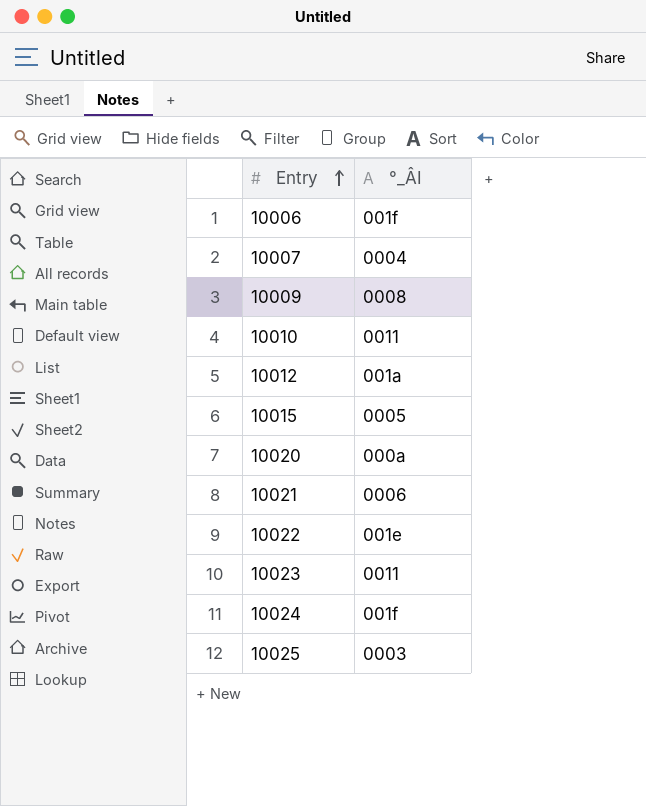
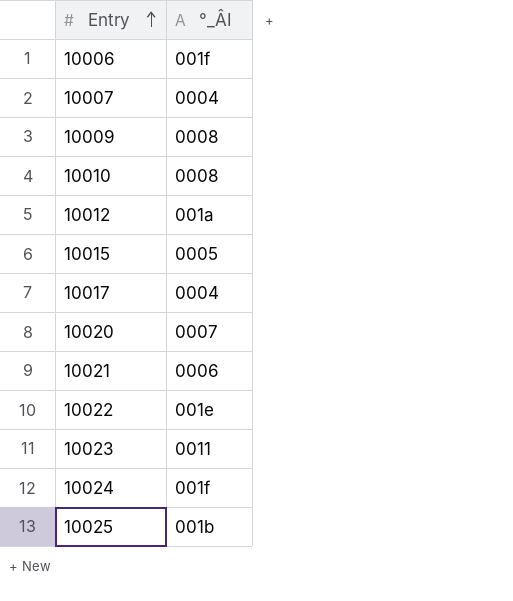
10010 | °_ÂI: 0011 -> 0008
row 10017: none -> 0004
10020 | °_ÂI: 000a -> 0007
10025 | °_ÂI: 0003 -> 001b

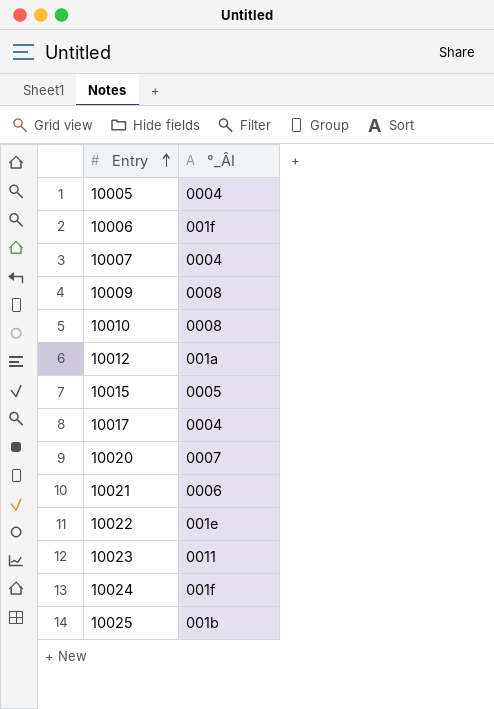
row 10005: none -> 0004

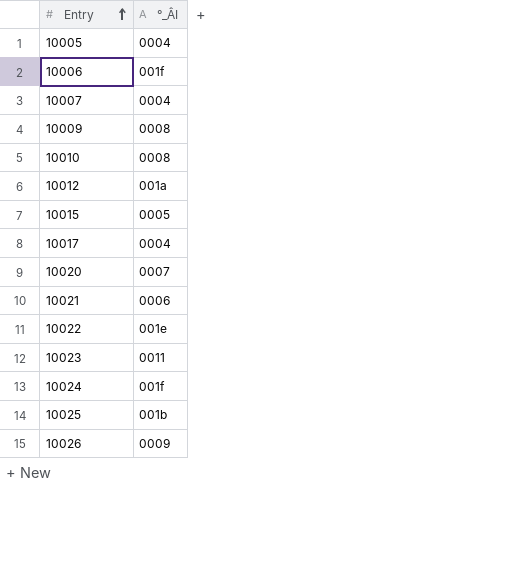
row 10026: none -> 0009

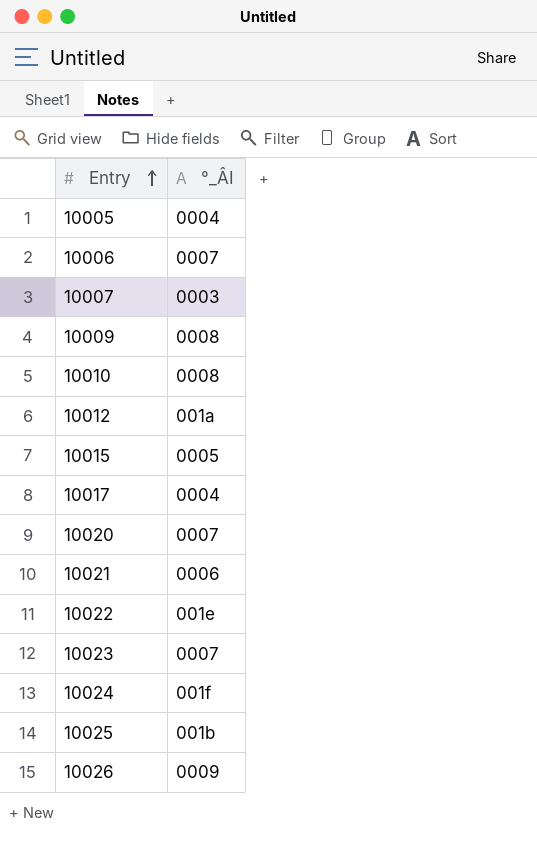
10006 | °_ÂI: 001f -> 0007
10007 | °_ÂI: 0004 -> 0003
10023 | °_ÂI: 0011 -> 0007

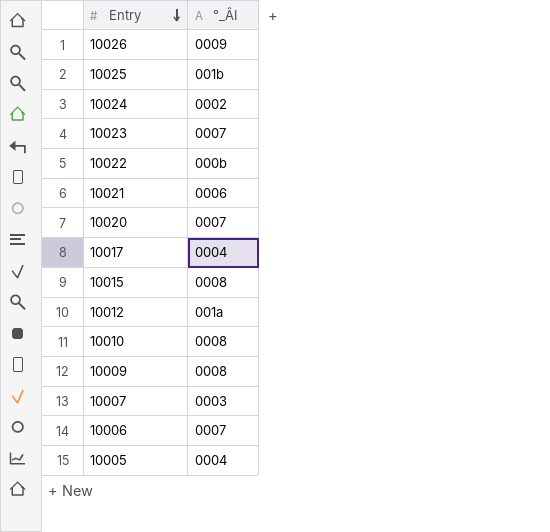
row order: Entry ascending -> Entry descending
10024 | °_ÂI: 001f -> 0002
10022 | °_ÂI: 001e -> 000b
10015 | °_ÂI: 0005 -> 0008

